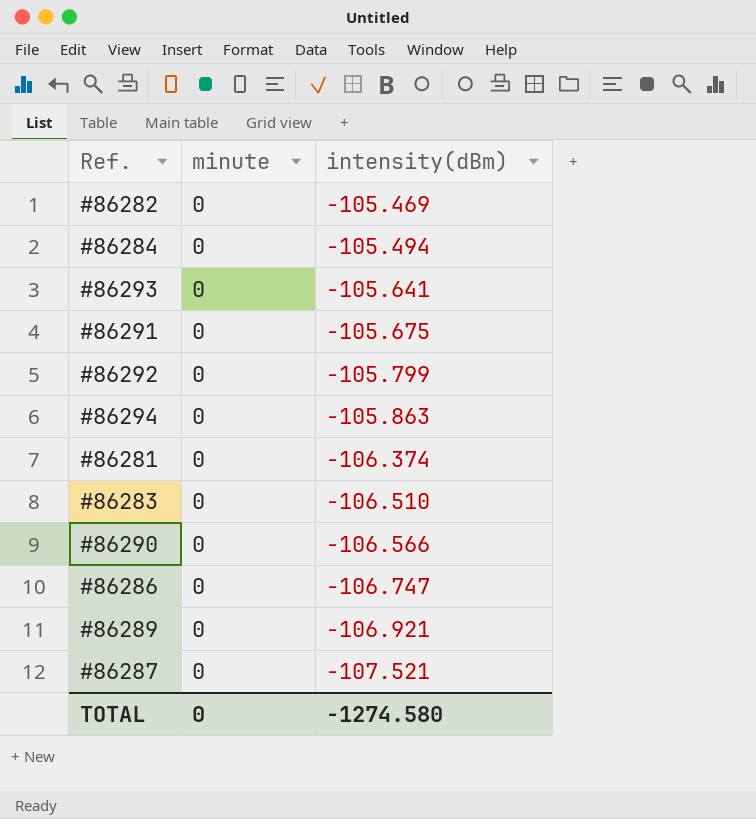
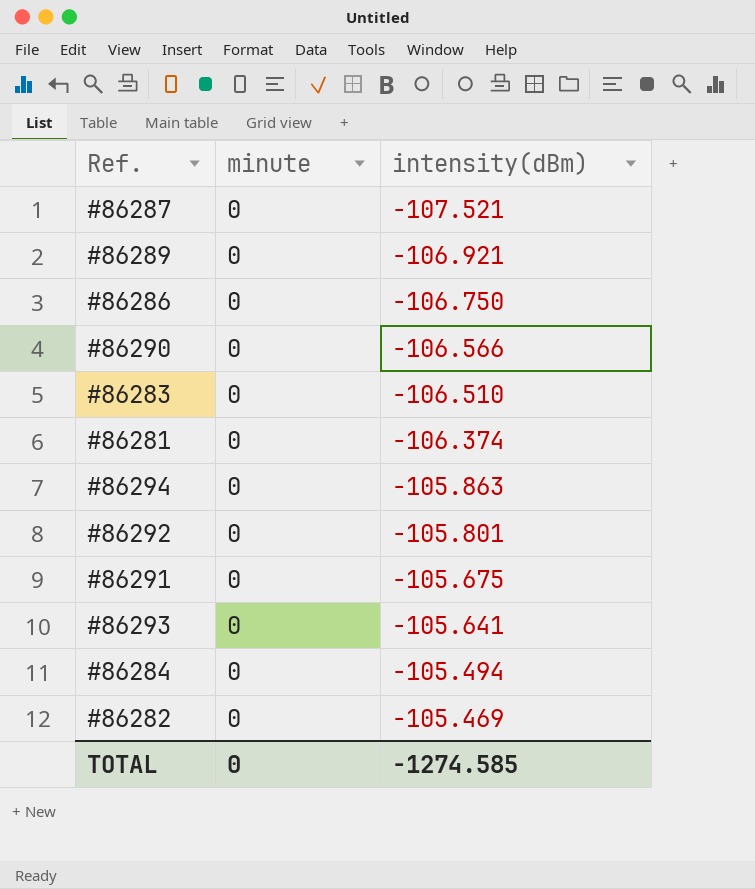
row order: intensity(dBm) descending -> intensity(dBm) ascending
#86286 | intensity(dBm): -106.747 -> -106.750
#86292 | intensity(dBm): -105.799 -> -105.801
TOTAL | intensity(dBm): -1274.580 -> -1274.585

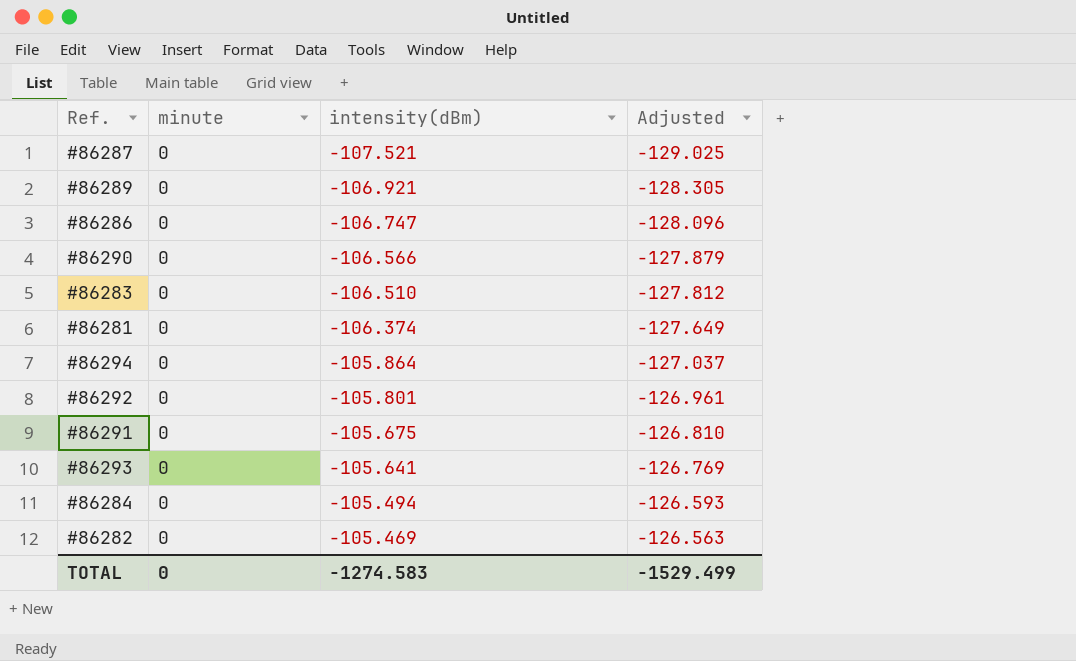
column Adjusted | formula: none -> [intensity(dBm)] * 1.2
#86286 | intensity(dBm): -106.750 -> -106.747
#86294 | intensity(dBm): -105.863 -> -105.864
TOTAL | intensity(dBm): -1274.585 -> -1274.583

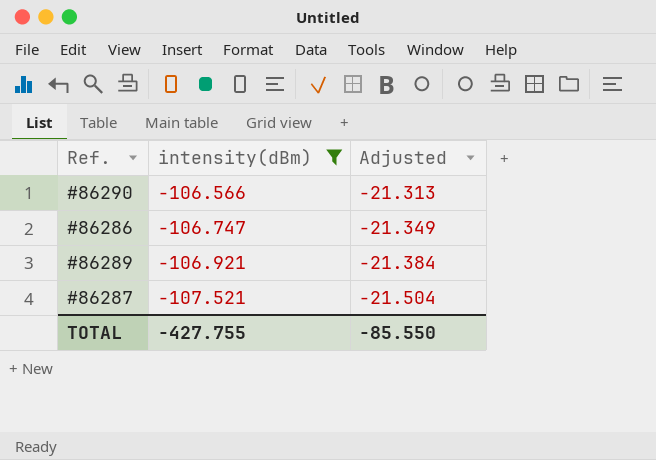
filter: none -> intensity(dBm) <= -106.566
row order: intensity(dBm) ascending -> intensity(dBm) descending
column minute | position: 2 -> none
column Adjusted | formula: [intensity(dBm)] * 1.2 -> [intensity(dBm)] * 0.2
TOTAL | intensity(dBm): -1274.583 -> -427.755
TOTAL | Adjusted: -1529.499 -> -85.550

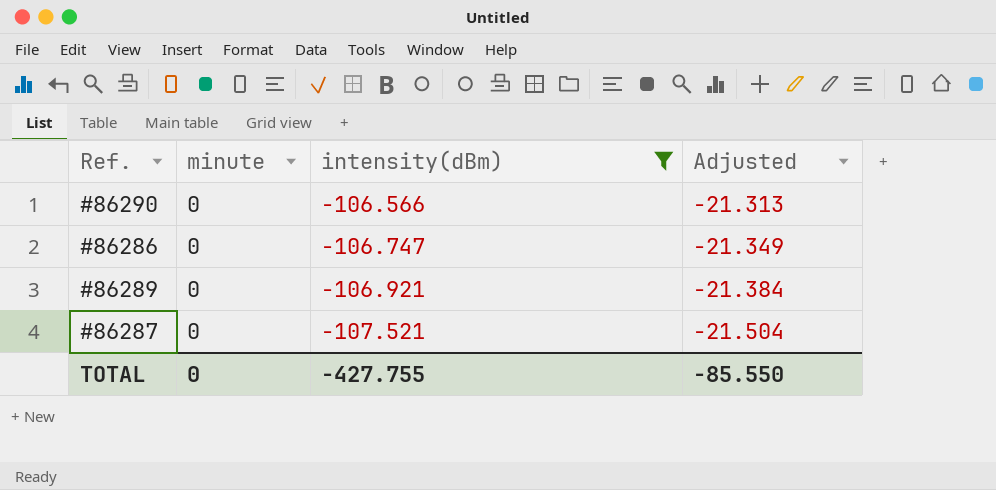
column minute | position: none -> 2

